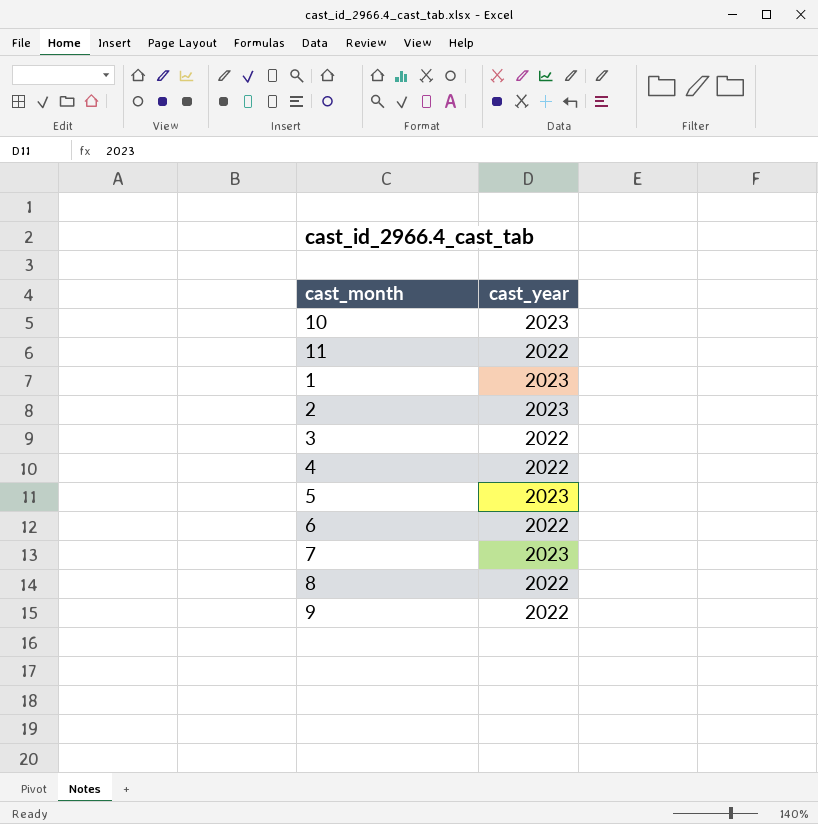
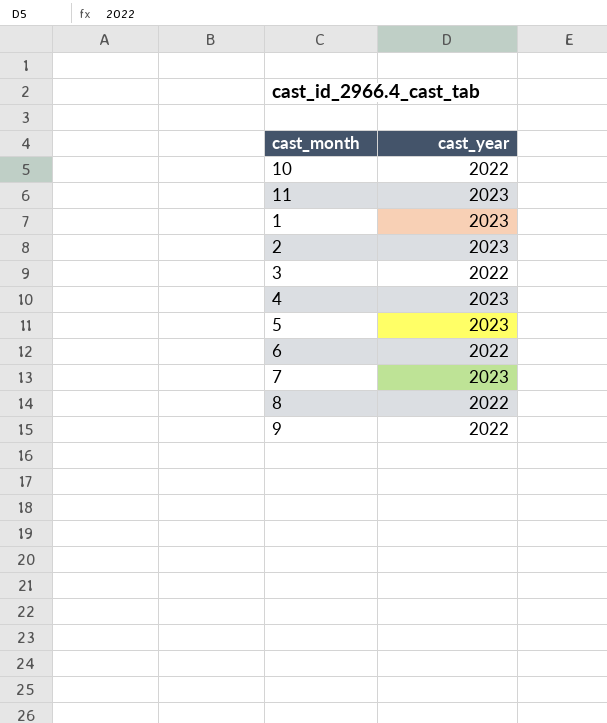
10 | cast_year: 2023 -> 2022
11 | cast_year: 2022 -> 2023
4 | cast_year: 2022 -> 2023

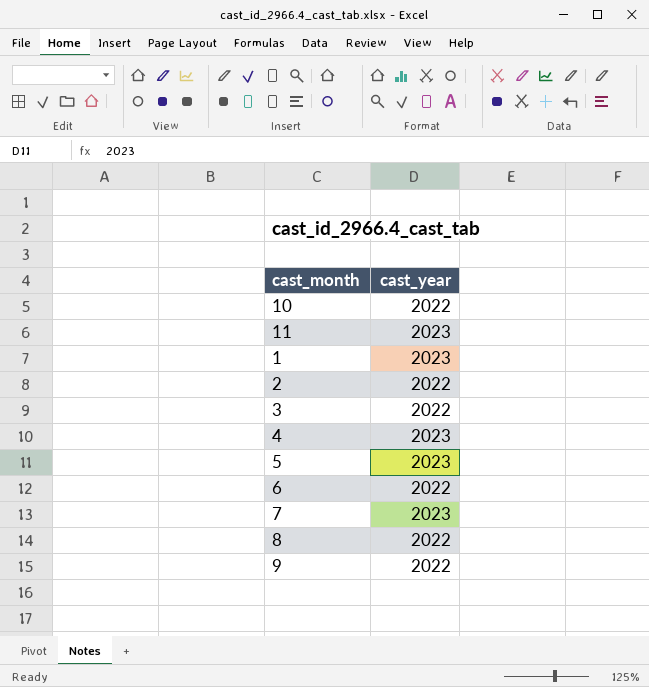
2 | cast_year: 2023 -> 2022

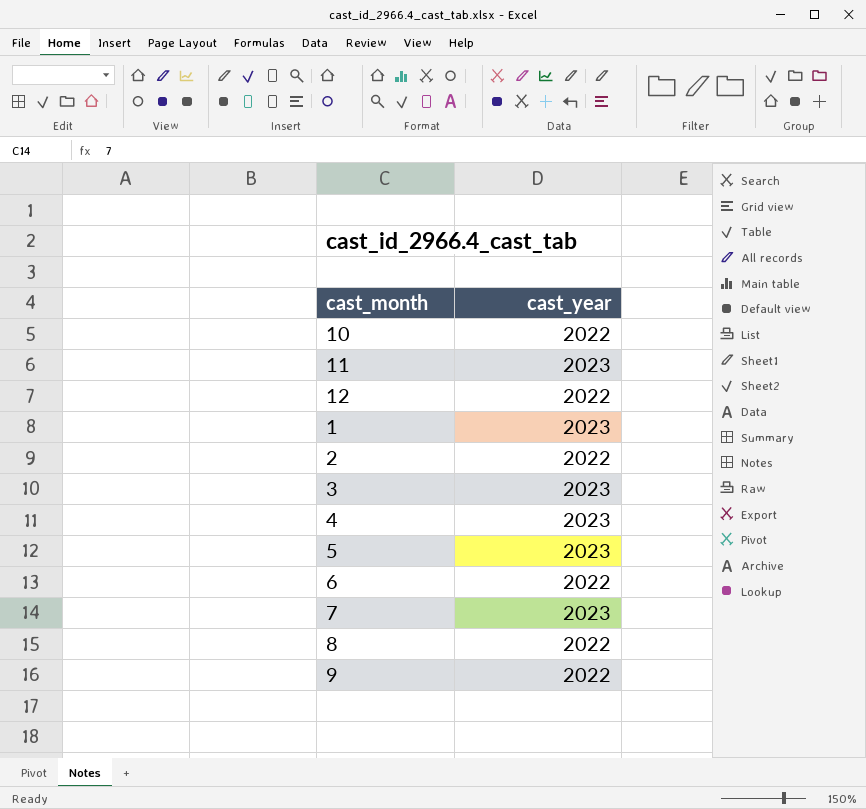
row 12: none -> 2022
3 | cast_year: 2022 -> 2023

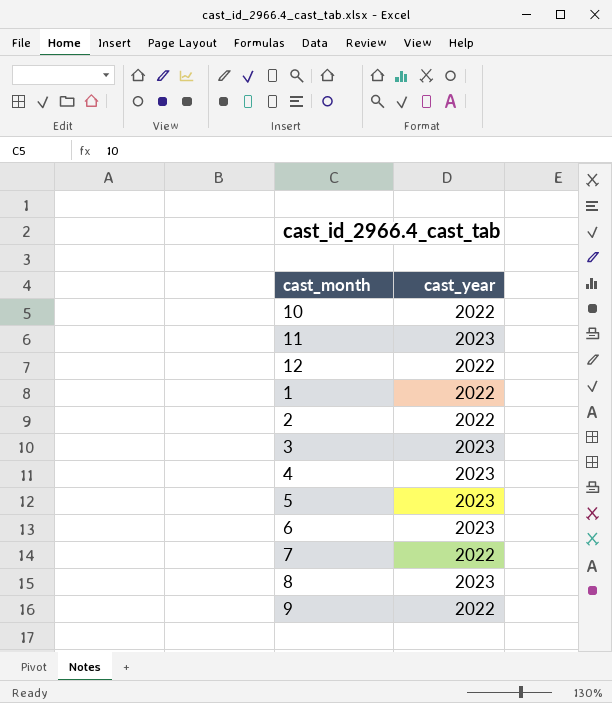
1 | cast_year: 2023 -> 2022
6 | cast_year: 2022 -> 2023
7 | cast_year: 2023 -> 2022
8 | cast_year: 2022 -> 2023

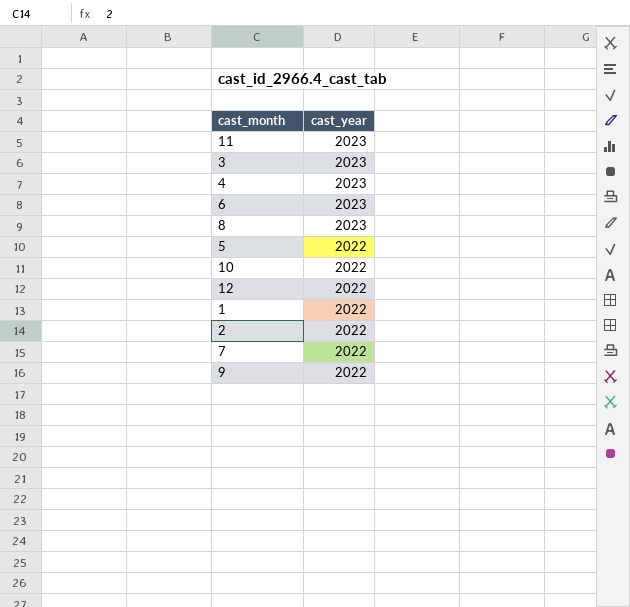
row order: none -> cast_year descending
5 | cast_year: 2023 -> 2022

